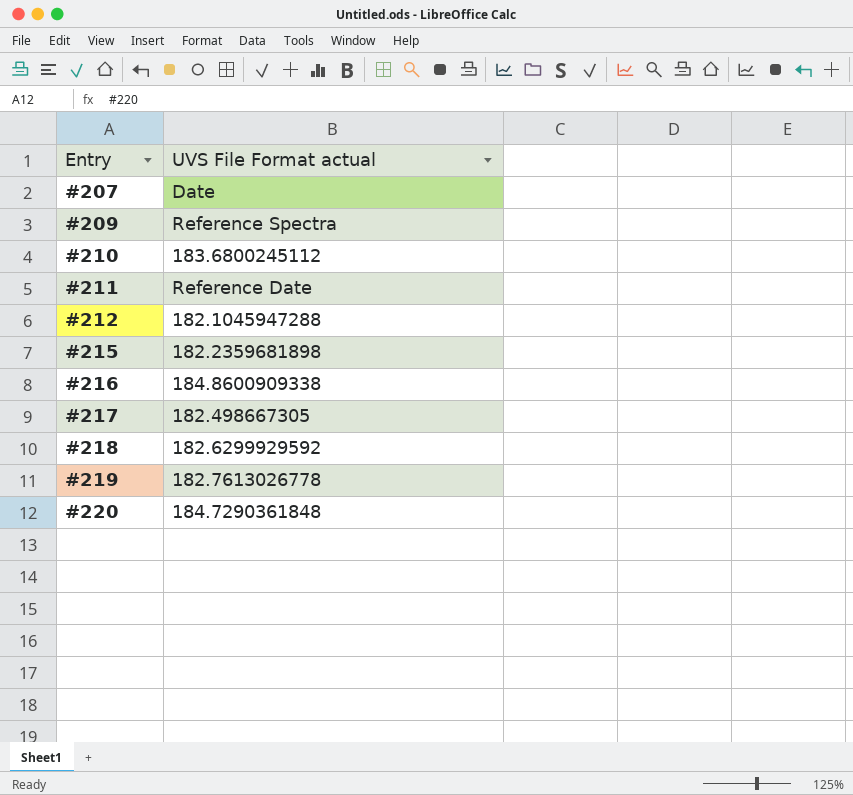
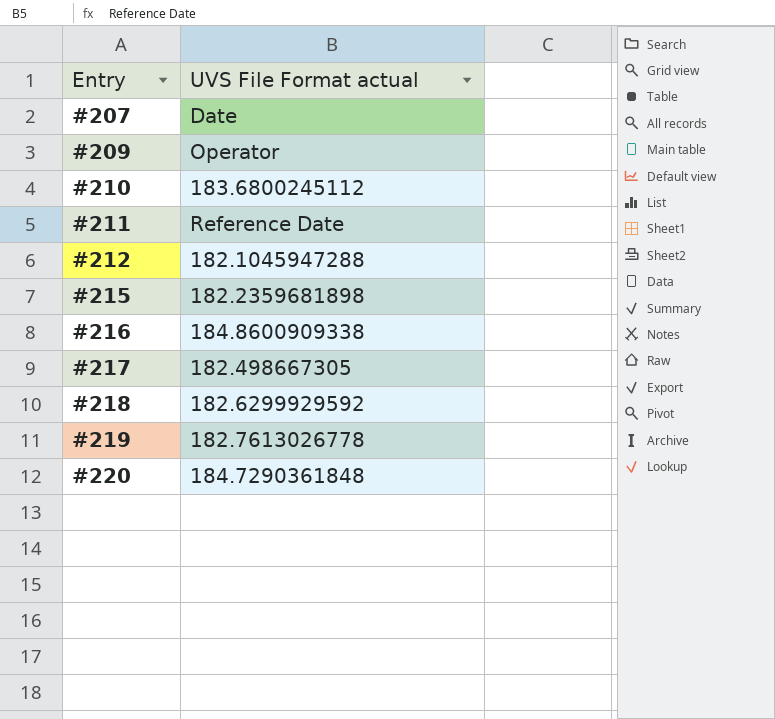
#209 | UVS File Format actual: Reference Spectra -> Operator

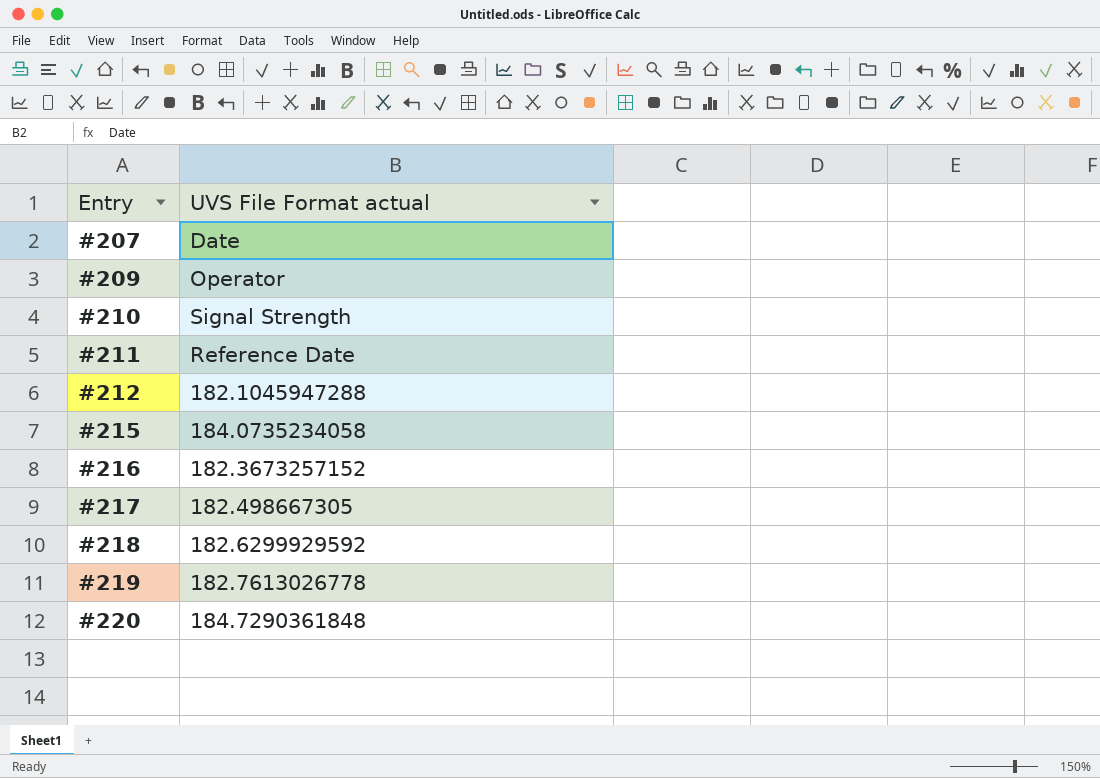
#210 | UVS File Format actual: 183.6800245112 -> Signal Strength
#215 | UVS File Format actual: 182.2359681898 -> 184.0735234058
#216 | UVS File Format actual: 184.8600909338 -> 182.3673257152

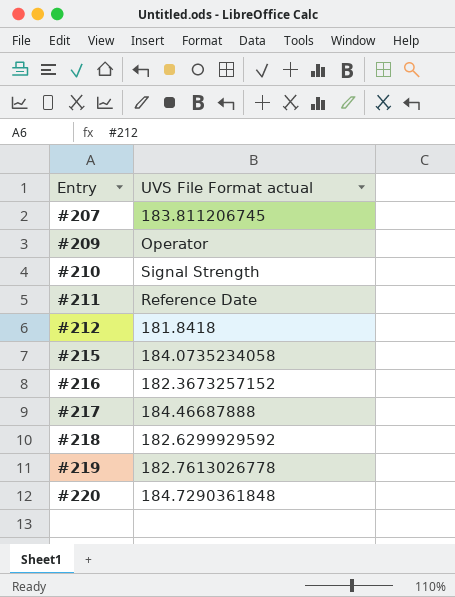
#207 | UVS File Format actual: Date -> 183.811206745
#212 | UVS File Format actual: 182.1045947288 -> 181.8418
#217 | UVS File Format actual: 182.498667305 -> 184.46687888

